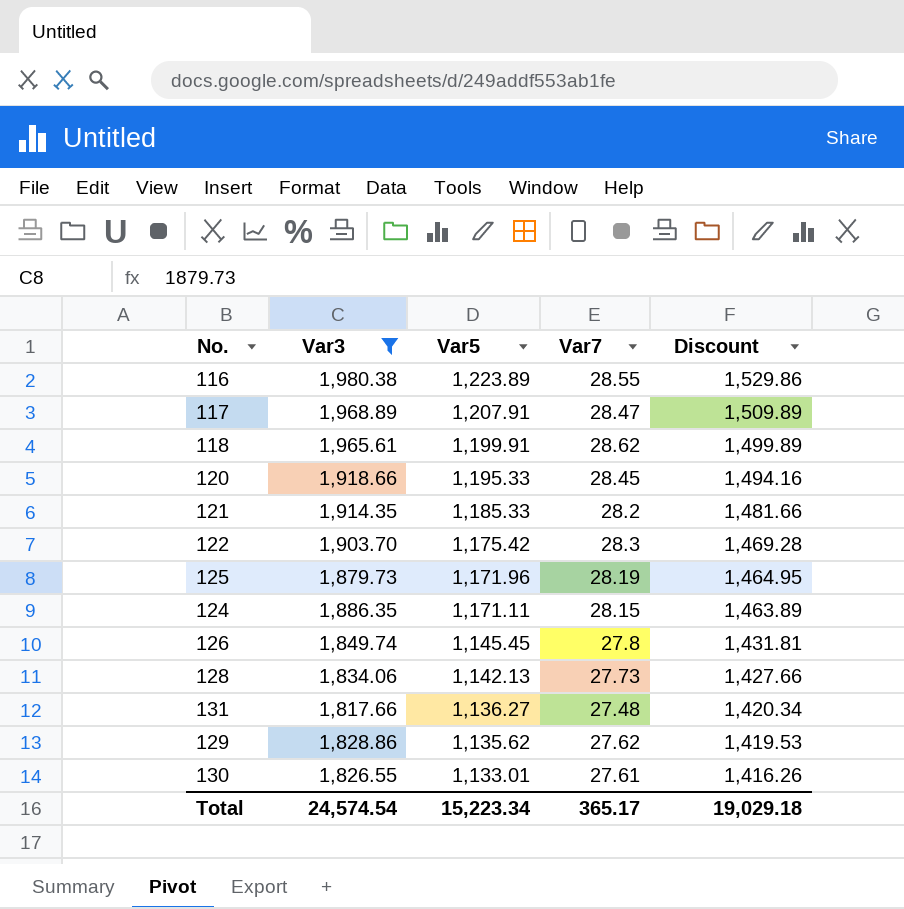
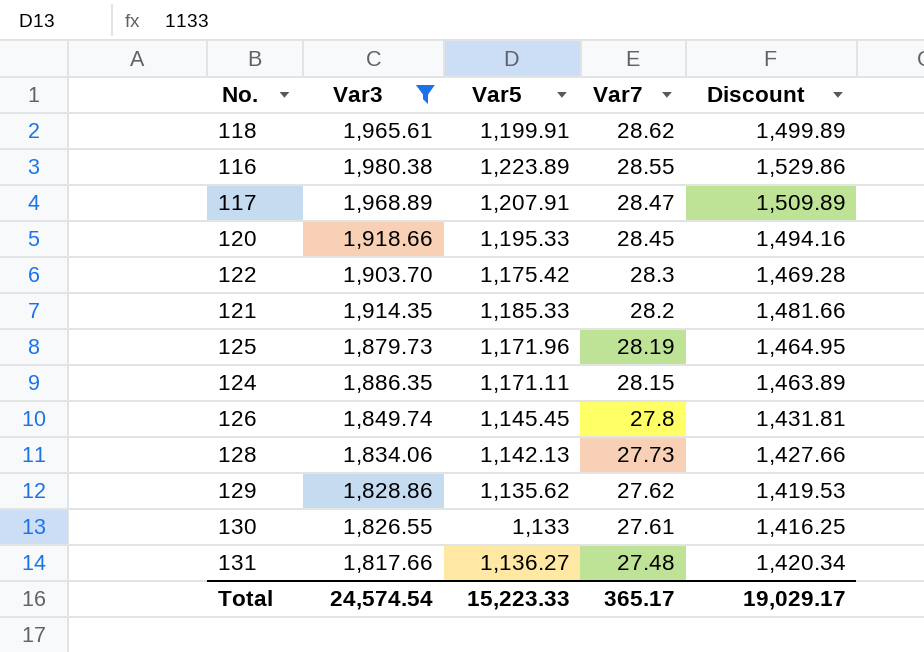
row order: Var5 descending -> Var7 descending
130 | Var5: 1,133.01 -> 1,133
130 | Discount: 1,416.26 -> 1,416.25
Total | Var5: 15,223.34 -> 15,223.33
Total | Discount: 19,029.18 -> 19,029.17

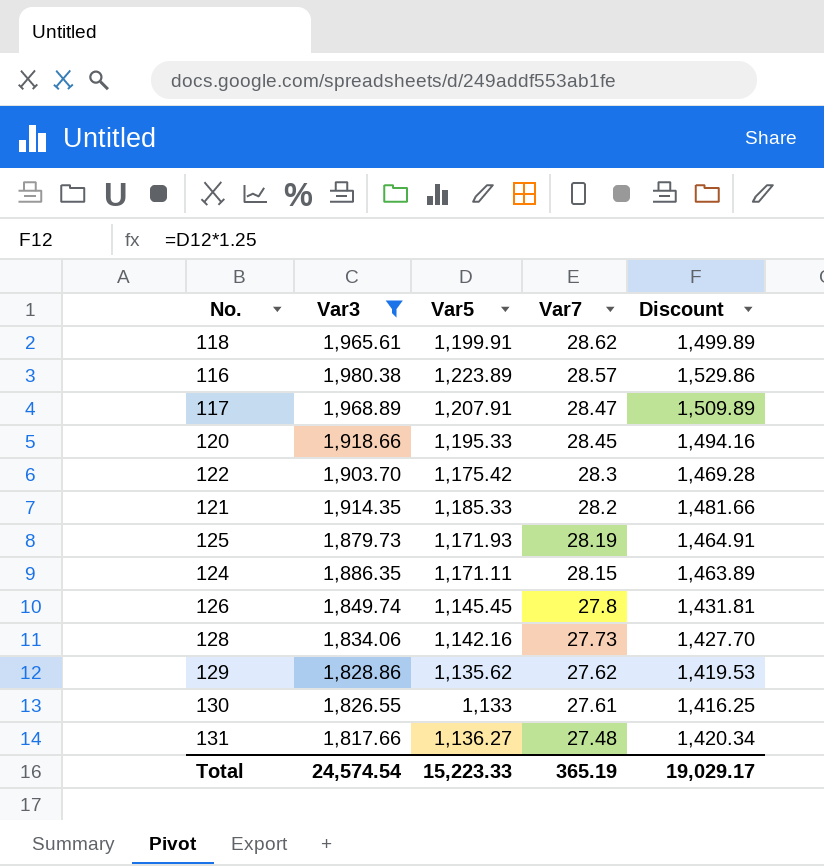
116 | Var7: 28.55 -> 28.57
125 | Var5: 1,171.96 -> 1,171.93
125 | Discount: 1,464.95 -> 1,464.91
128 | Var5: 1,142.13 -> 1,142.16
128 | Discount: 1,427.66 -> 1,427.70
Total | Var7: 365.17 -> 365.19

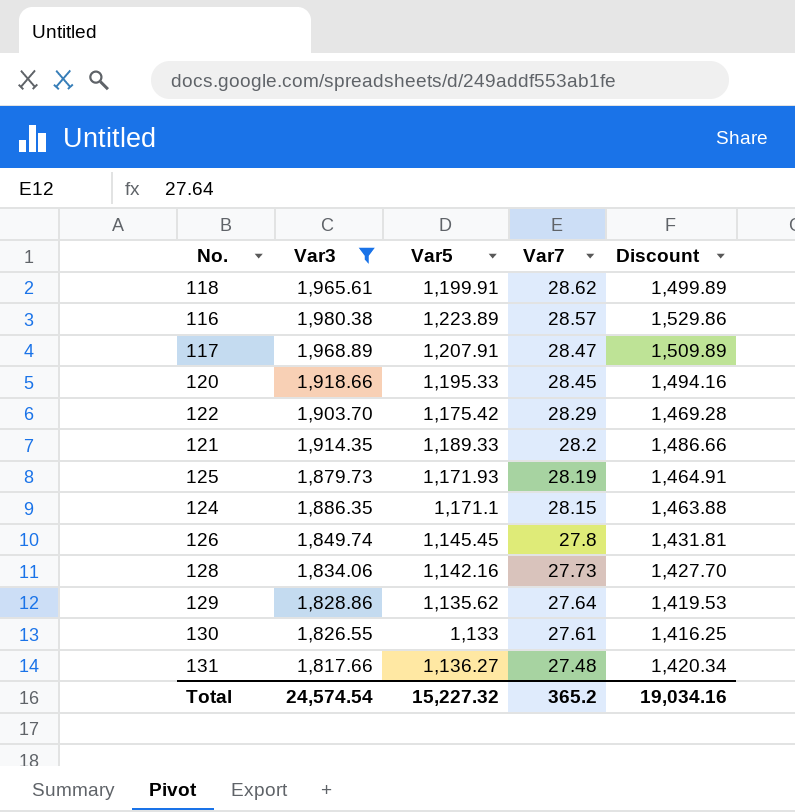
122 | Var7: 28.3 -> 28.29
121 | Var5: 1,185.33 -> 1,189.33
121 | Discount: 1,481.66 -> 1,486.66
124 | Var5: 1,171.11 -> 1,171.1
124 | Discount: 1,463.89 -> 1,463.88
129 | Var7: 27.62 -> 27.64
Total | Var5: 15,223.33 -> 15,227.32
Total | Var7: 365.19 -> 365.2
Total | Discount: 19,029.17 -> 19,034.16

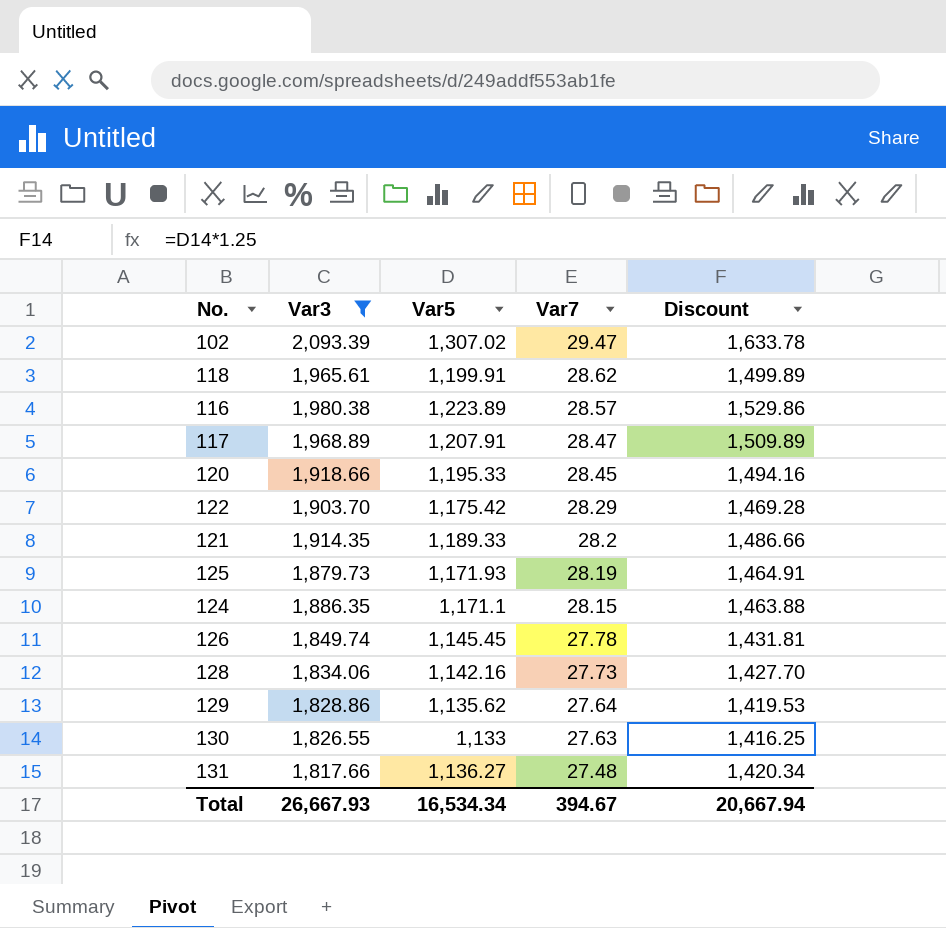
row 102: none -> 2,093.39 | 1,307.02 | 29.47 | 1,633.78
126 | Var7: 27.8 -> 27.78
130 | Var7: 27.61 -> 27.63
Total | Var3: 24,574.54 -> 26,667.93
Total | Var5: 15,227.32 -> 16,534.34
Total | Var7: 365.2 -> 394.67
Total | Discount: 19,034.16 -> 20,667.94

